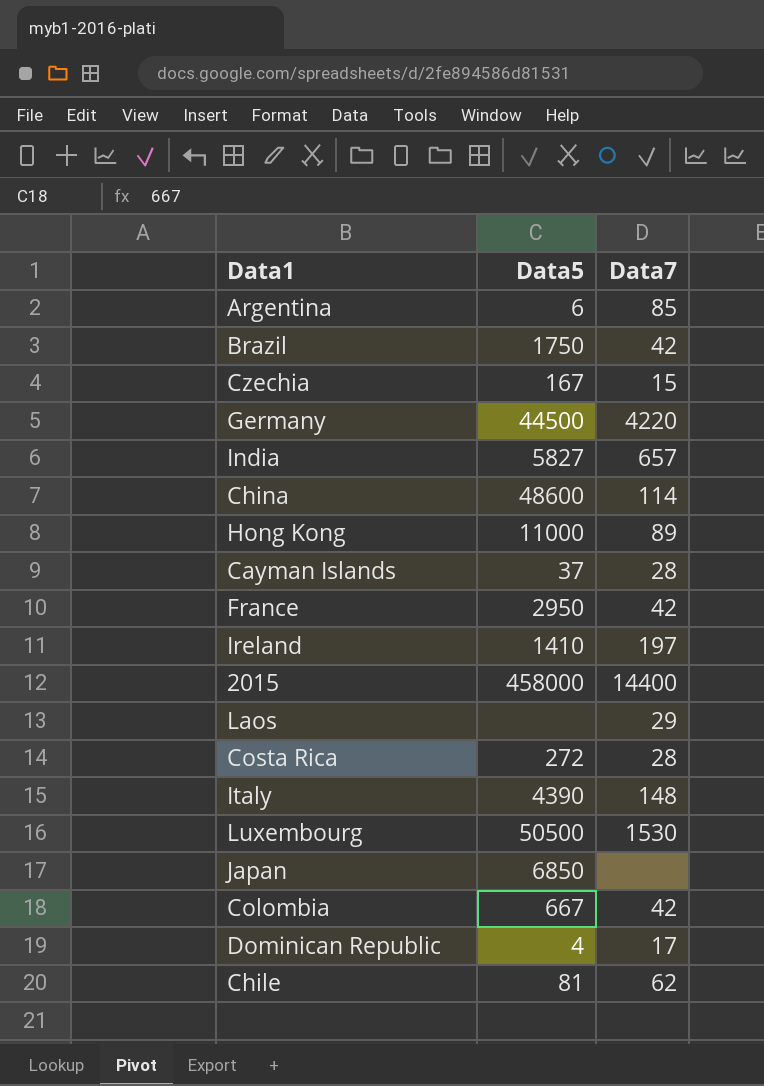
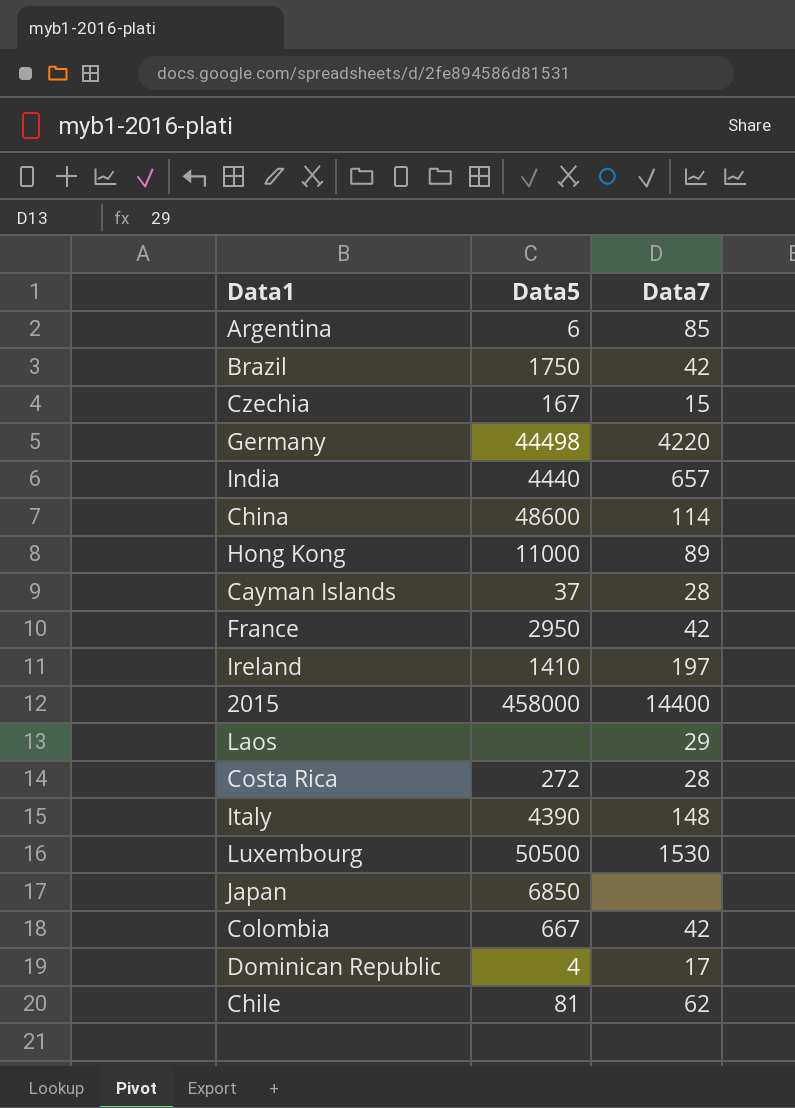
Germany | Data5: 44500 -> 44498
India | Data5: 5827 -> 4440

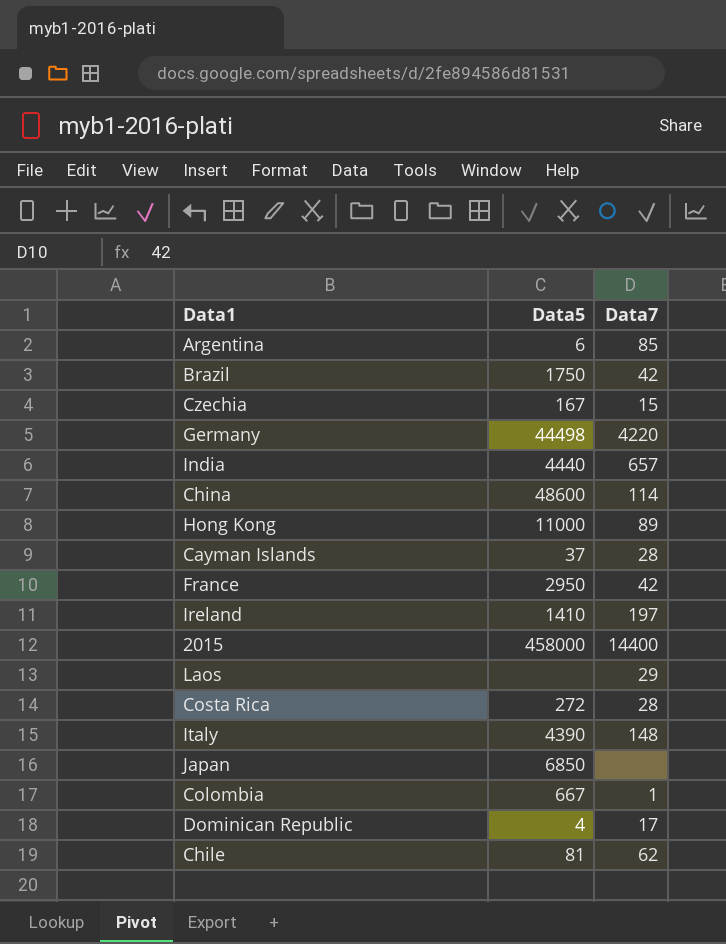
row Luxembourg: 50500 | 1530 -> none
Colombia | Data7: 42 -> 1

